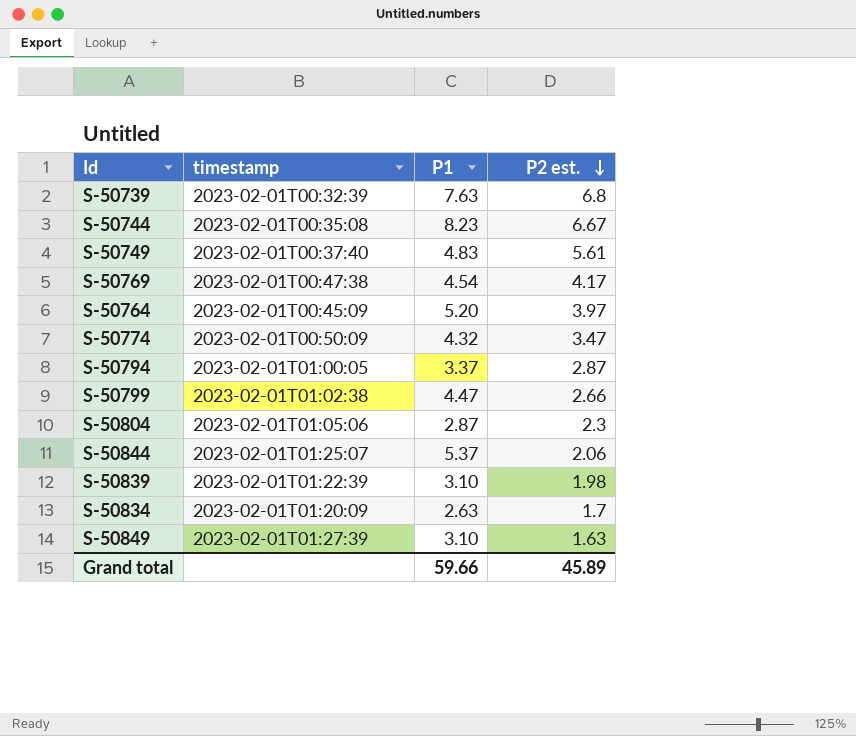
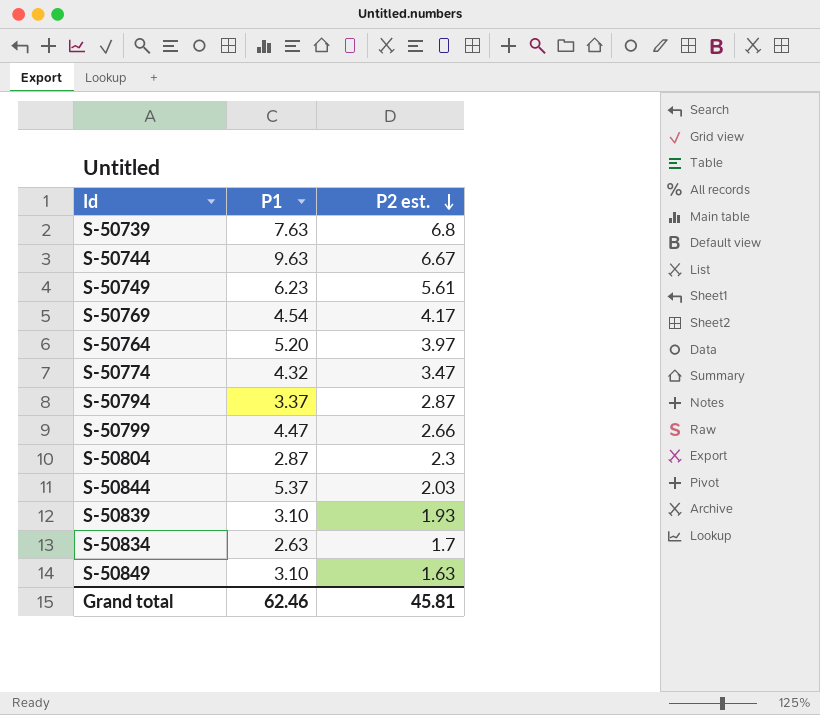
column timestamp | position: 2 -> none
S-50744 | P1: 8.23 -> 9.63
S-50749 | P1: 4.83 -> 6.23
S-50844 | P2 est.: 2.06 -> 2.03
S-50839 | P2 est.: 1.98 -> 1.93
Grand total | P1: 59.66 -> 62.46
Grand total | P2 est.: 45.89 -> 45.81

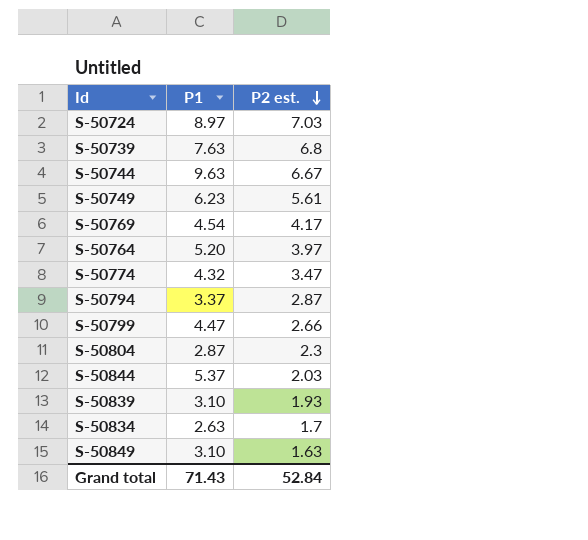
row S-50724: none -> 8.97 | 7.03
Grand total | P1: 62.46 -> 71.43
Grand total | P2 est.: 45.81 -> 52.84

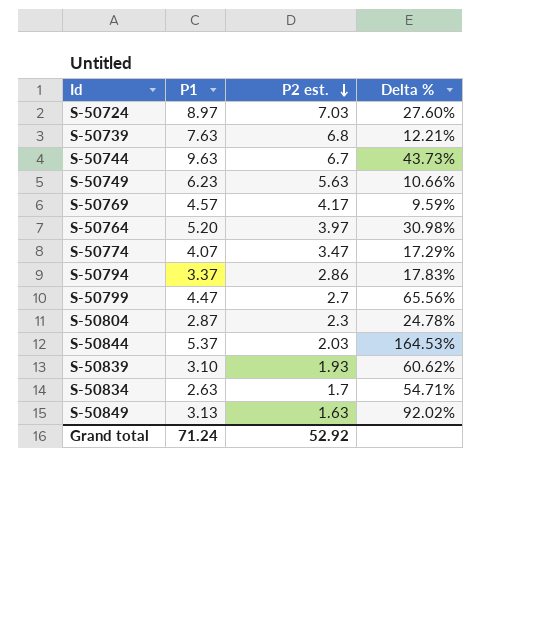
column Delta % | formula: none -> ([P1] - [P2 est.]) / [P2 est.]
S-50744 | P2 est.: 6.67 -> 6.7
S-50749 | P2 est.: 5.61 -> 5.63
S-50769 | P1: 4.54 -> 4.57
S-50774 | P1: 4.32 -> 4.07
S-50794 | P2 est.: 2.87 -> 2.86
S-50799 | P2 est.: 2.66 -> 2.7
S-50849 | P1: 3.10 -> 3.13
Grand total | P1: 71.43 -> 71.24
Grand total | P2 est.: 52.84 -> 52.92

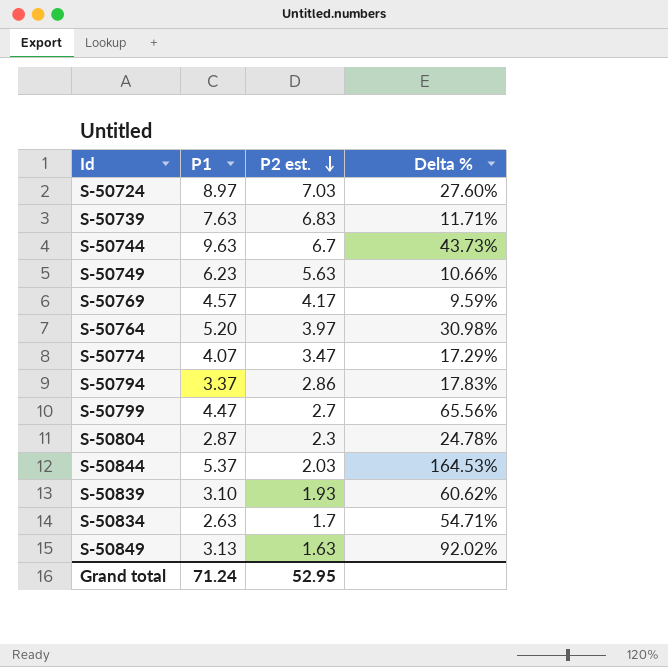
S-50739 | P2 est.: 6.8 -> 6.83
S-50739 | Delta %: 12.21% -> 11.71%
Grand total | P2 est.: 52.92 -> 52.95

